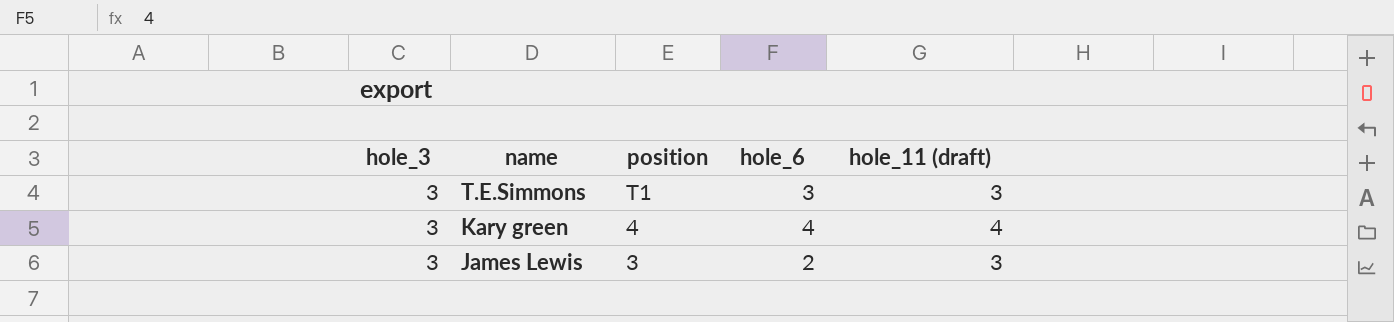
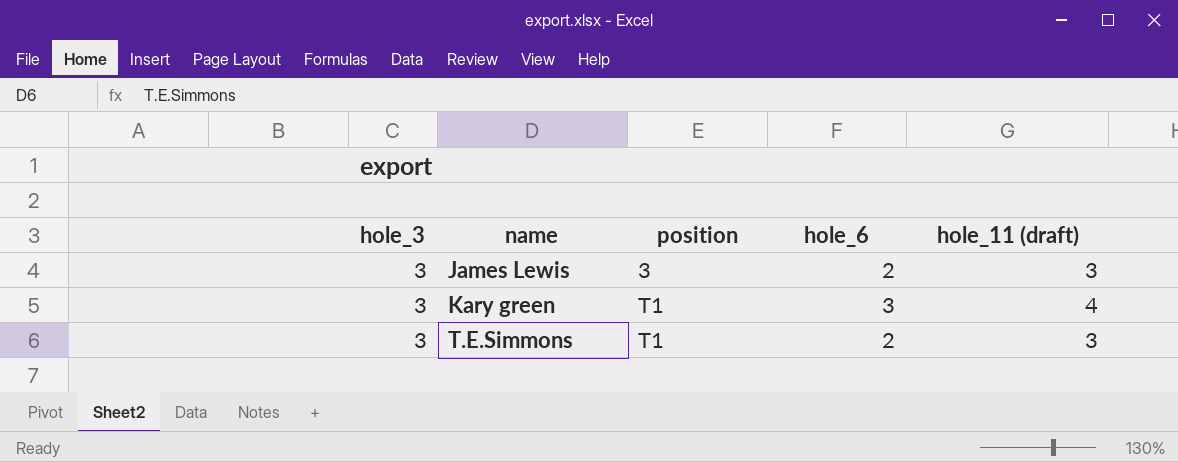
row order: name descending -> name ascending
Kary green | position: 4 -> T1
Kary green | hole_6: 4 -> 3
T.E.Simmons | hole_6: 3 -> 2

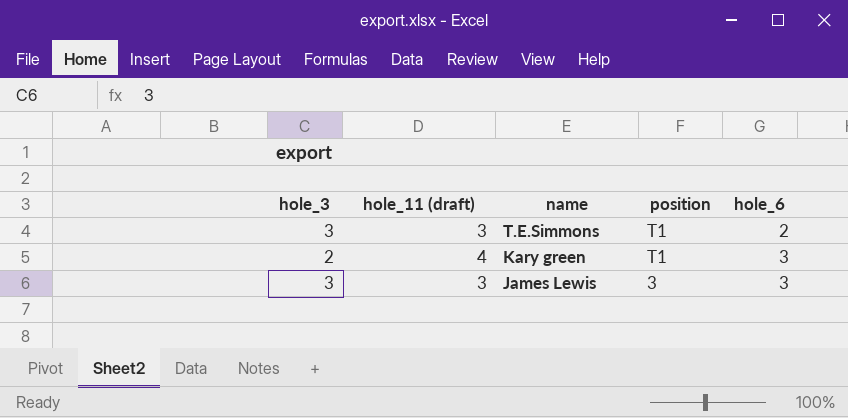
row order: name ascending -> name descending
column hole_11 (draft) | position: 5 -> 2
Kary green | hole_3: 3 -> 2
James Lewis | hole_6: 2 -> 3

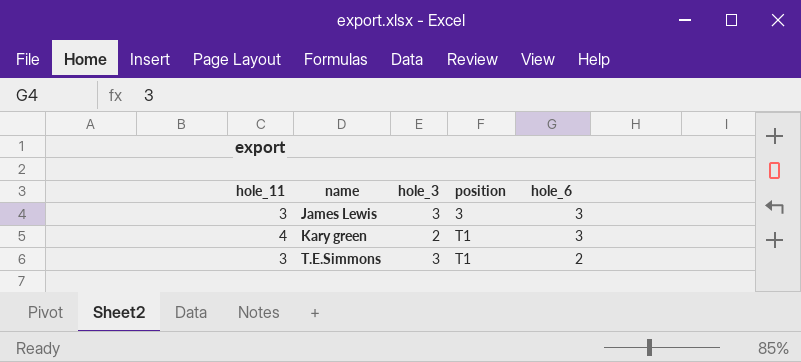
row order: name descending -> name ascending
column name: hole_11 (draft) -> hole_11
column hole_3 | position: 1 -> 3

